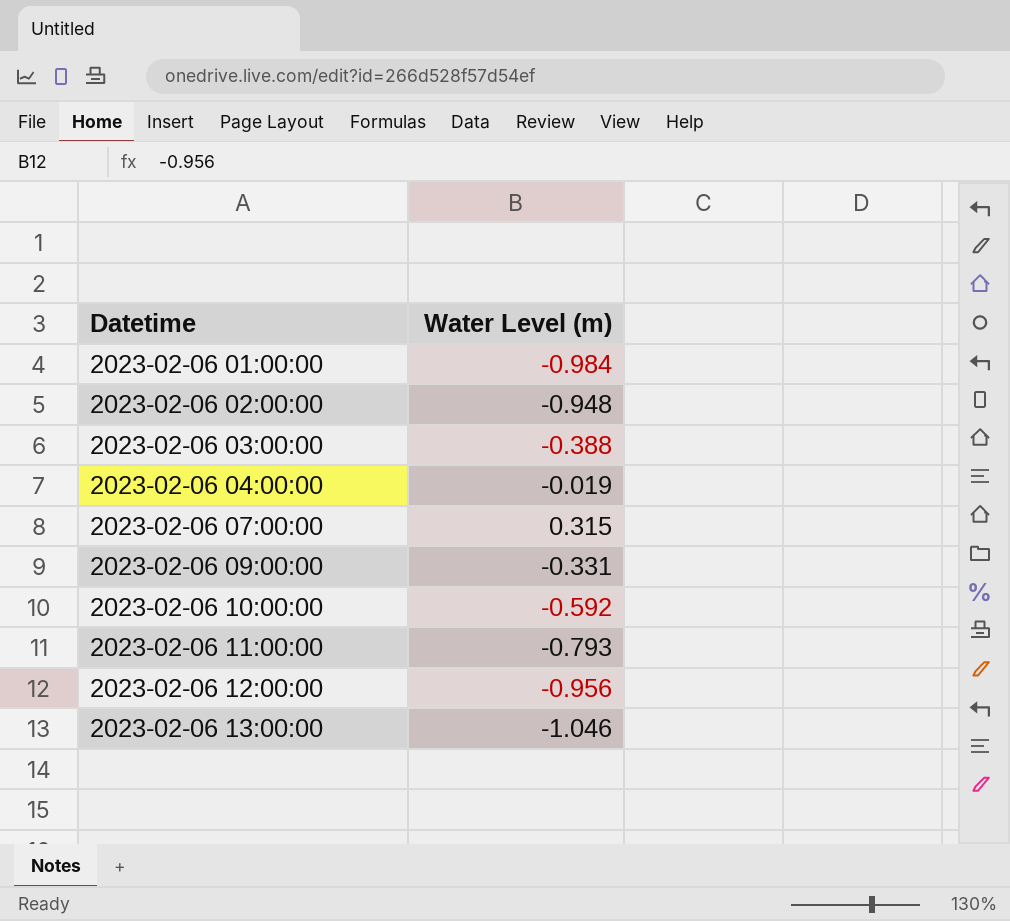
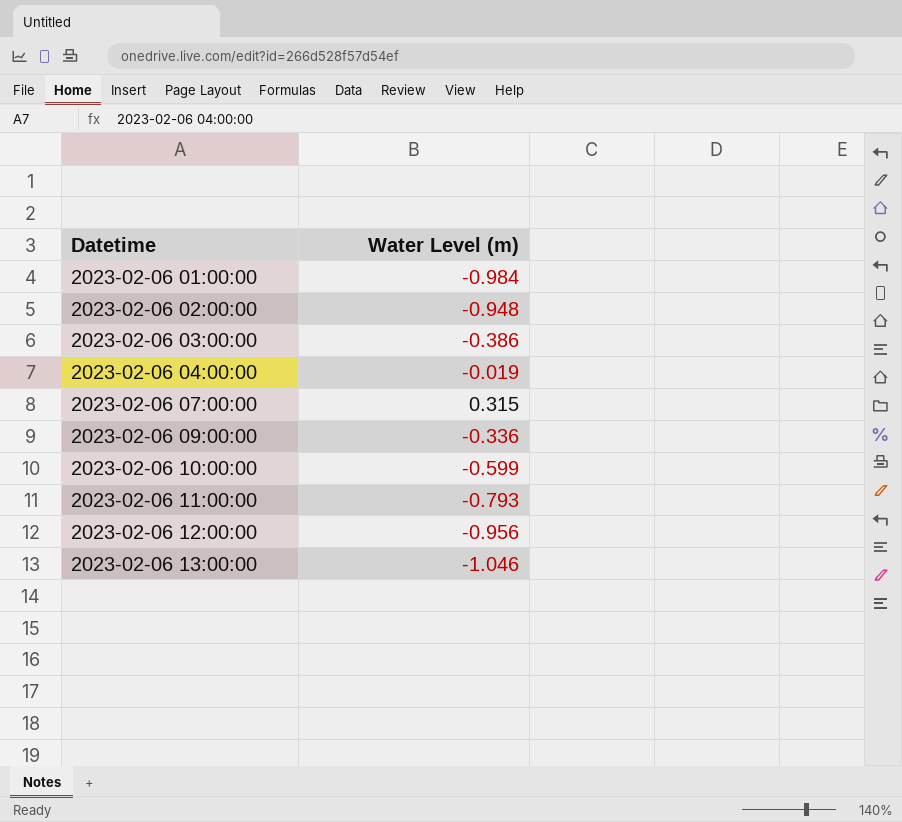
2023-02-06 03:00:00 | Water Level (m): -0.388 -> -0.386
2023-02-06 09:00:00 | Water Level (m): -0.331 -> -0.336
2023-02-06 10:00:00 | Water Level (m): -0.592 -> -0.599

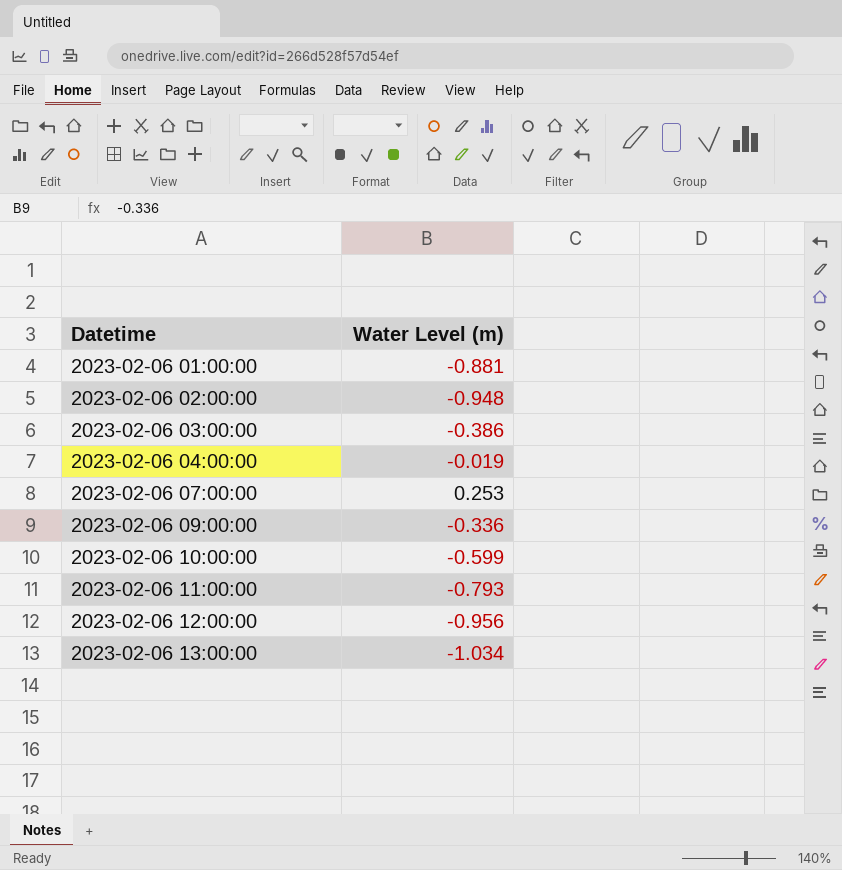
2023-02-06 01:00:00 | Water Level (m): -0.984 -> -0.881
2023-02-06 07:00:00 | Water Level (m): 0.315 -> 0.253
2023-02-06 13:00:00 | Water Level (m): -1.046 -> -1.034

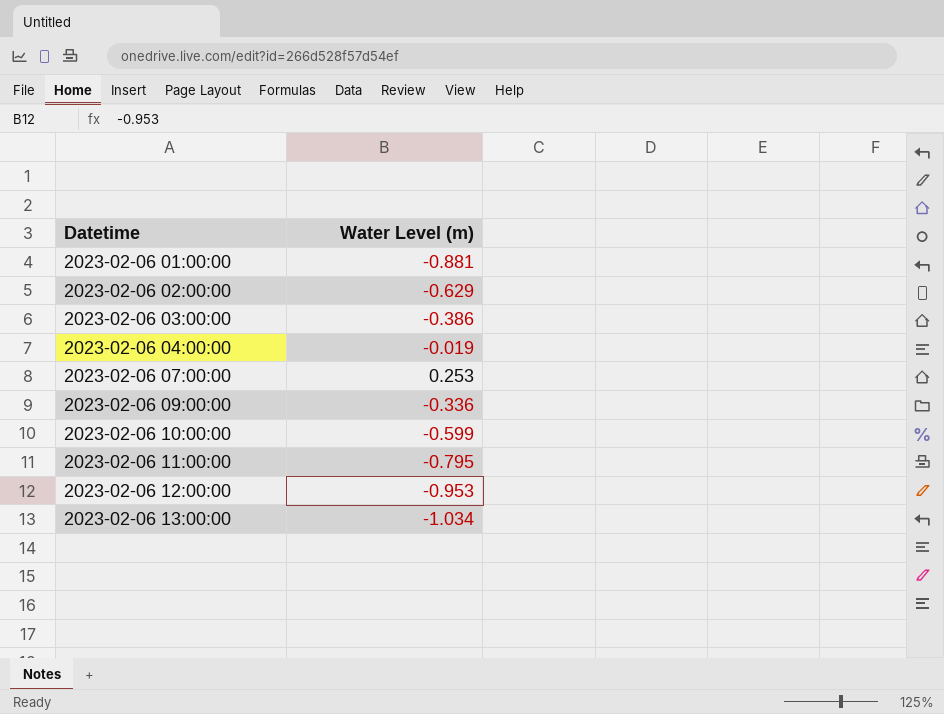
2023-02-06 02:00:00 | Water Level (m): -0.948 -> -0.629
2023-02-06 11:00:00 | Water Level (m): -0.793 -> -0.795
2023-02-06 12:00:00 | Water Level (m): -0.956 -> -0.953

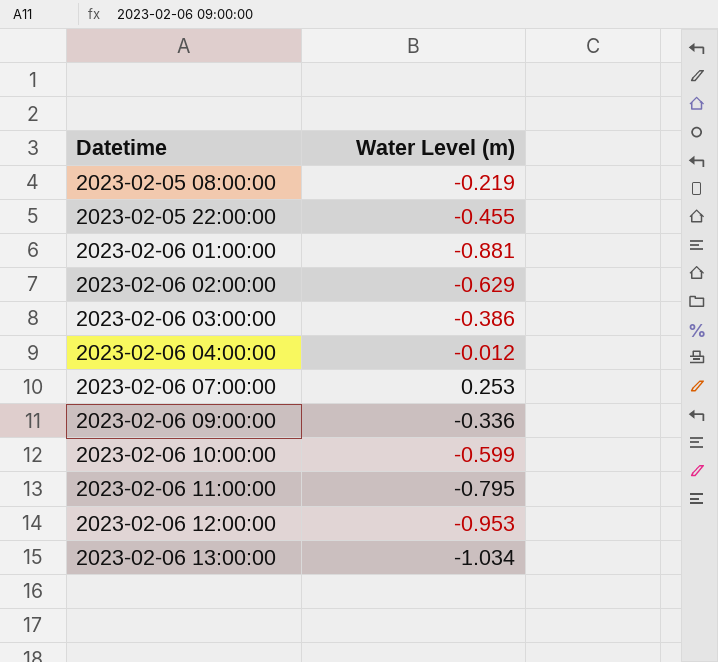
row 2023-02-05 08:00:00: none -> -0.219
row 2023-02-05 22:00:00: none -> -0.455
2023-02-06 04:00:00 | Water Level (m): -0.019 -> -0.012

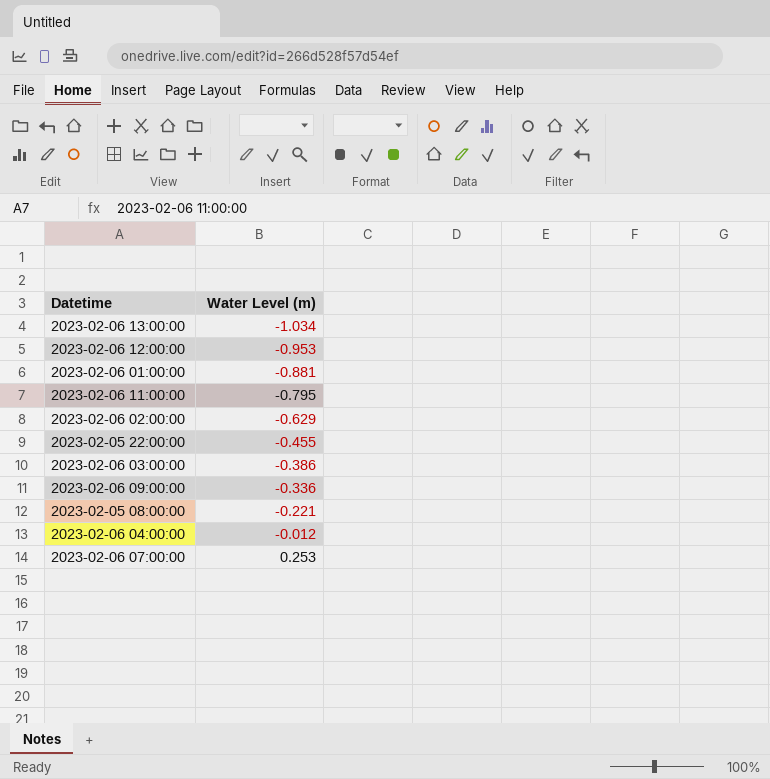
row order: Datetime ascending -> Water Level (m) ascending
row 2023-02-06 10:00:00: -0.599 -> none
2023-02-05 08:00:00 | Water Level (m): -0.219 -> -0.221

